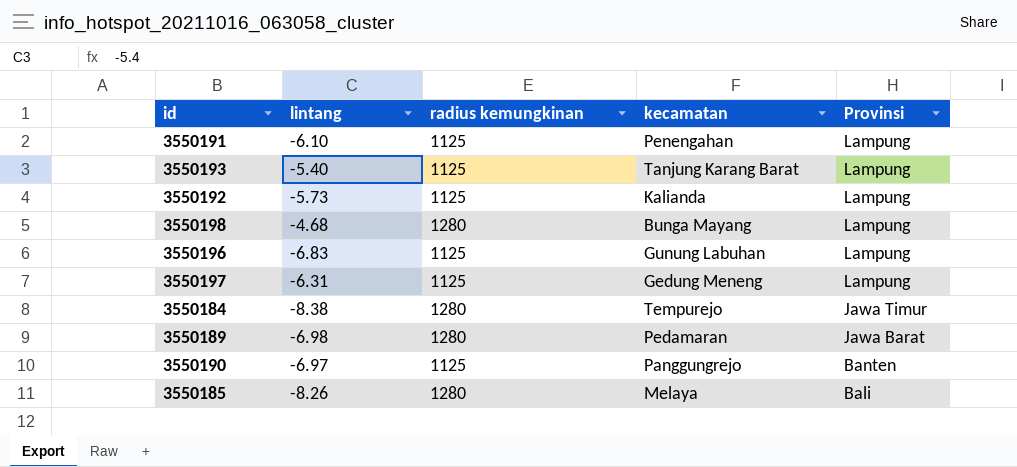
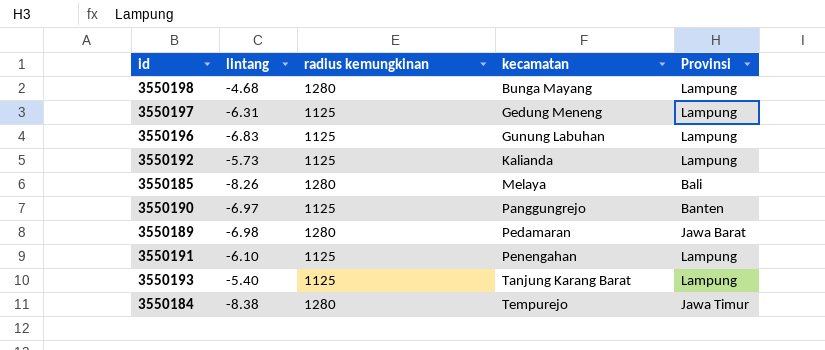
row order: Provinsi descending -> kecamatan ascending

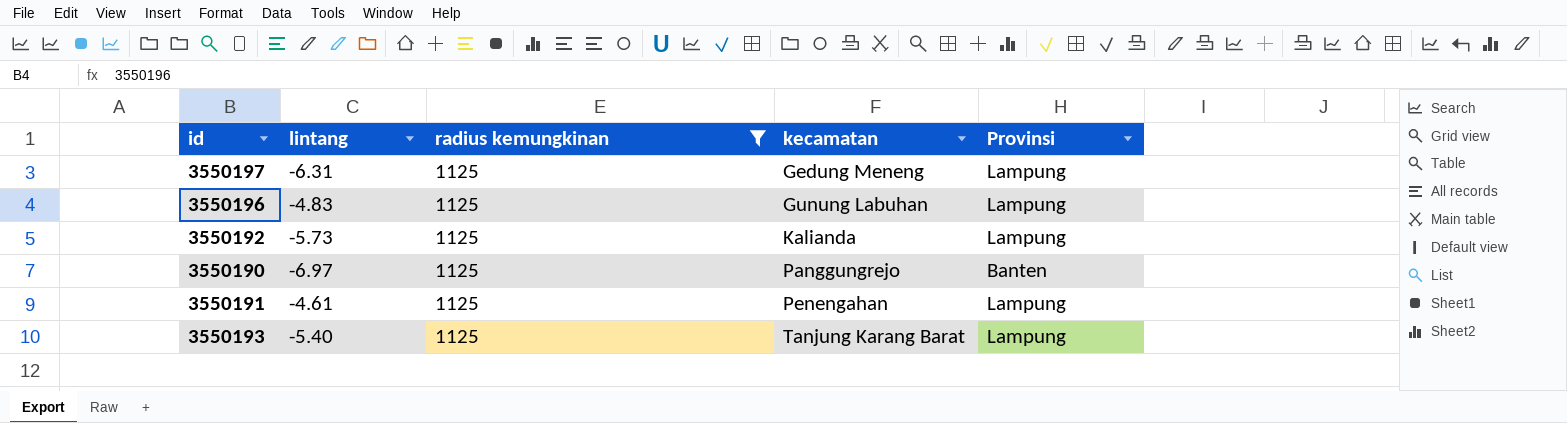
filter: none -> radius kemungkinan = 1125
3550196 | lintang: -6.83 -> -4.83
3550191 | lintang: -6.10 -> -4.61

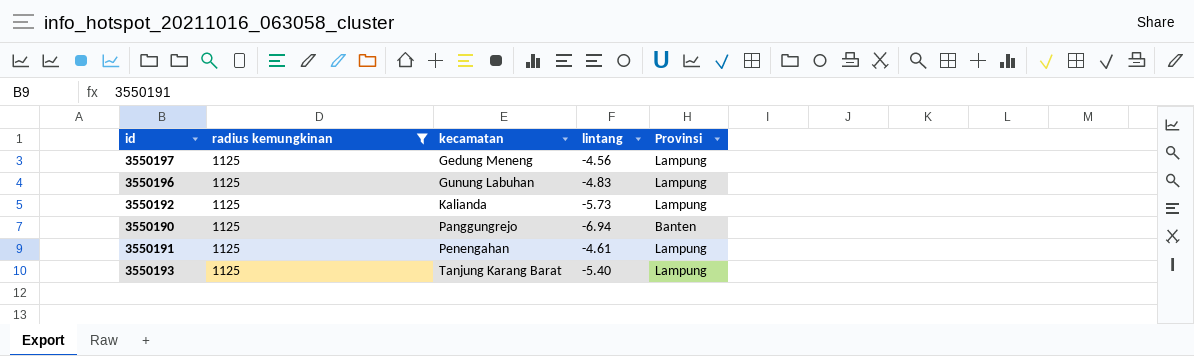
column lintang | position: 2 -> 4
3550197 | lintang: -6.31 -> -4.56
3550190 | lintang: -6.97 -> -6.94

